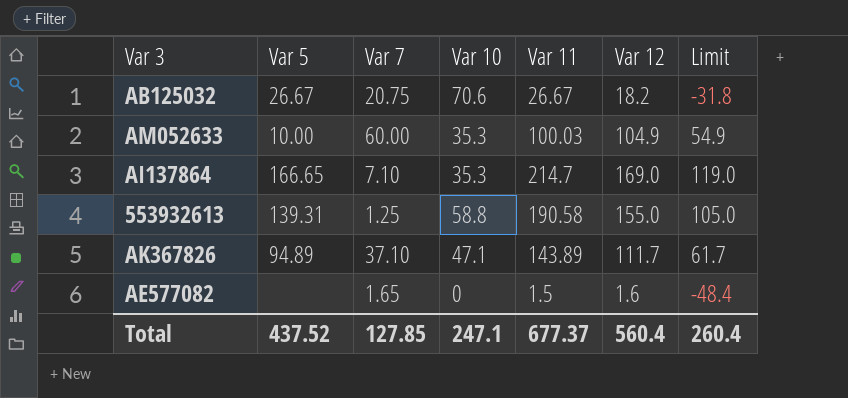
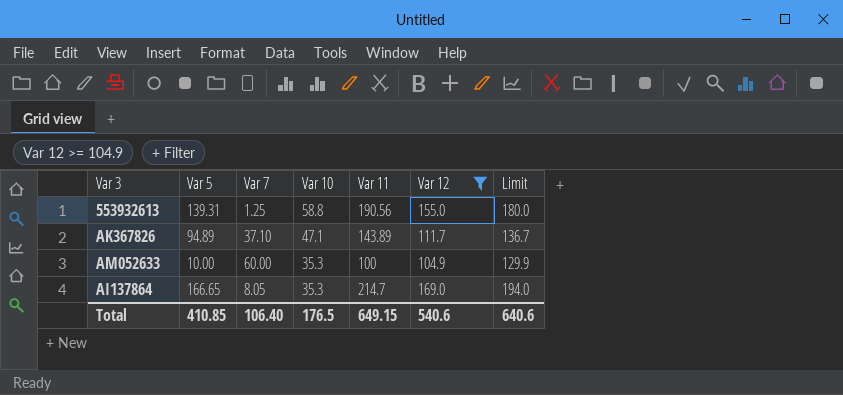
filter: none -> Var 12 >= 104.9
row order: none -> Var 10 descending
column Limit | formula: [Var 12] - 50 -> [Var 12] + 25
553932613 | Var 11: 190.58 -> 190.56
ΑΜ052633 | Var 11: 100.03 -> 100
ΑΙ137864 | Var 7: 7.10 -> 8.05
Total | Var 5: 437.52 -> 410.85
Total | Var 7: 127.85 -> 106.40
Total | Var 10: 247.1 -> 176.5
Total | Var 11: 677.37 -> 649.15
Total | Var 12: 560.4 -> 540.6
Total | Limit: 260.4 -> 640.6

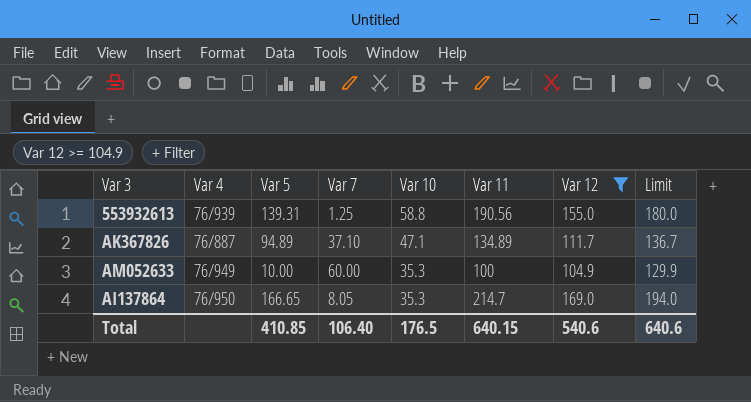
column Var 4 | position: none -> 2
ΑΚ367826 | Var 11: 143.89 -> 134.89
Total | Var 11: 649.15 -> 640.15

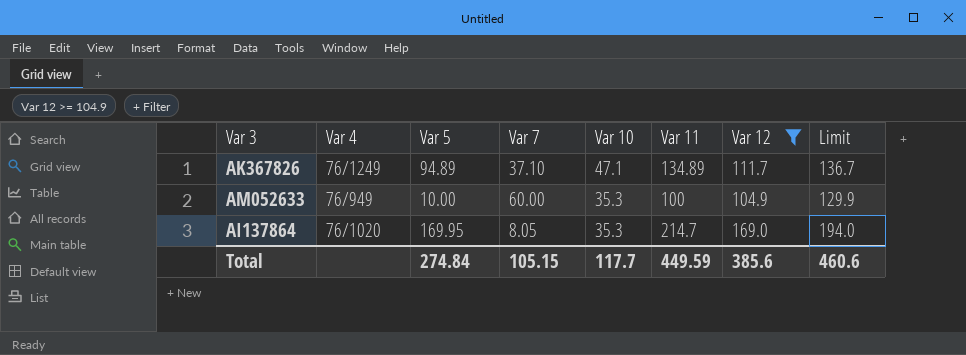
row 553932613: 76/939 | 139.31 | 1.25 | 58.8 | 190.56 | 155.0 | 180.0 -> none
ΑΚ367826 | Var 4: 76/887 -> 76/1249
ΑΙ137864 | Var 4: 76/950 -> 76/1020
ΑΙ137864 | Var 5: 166.65 -> 169.95
Total | Var 5: 410.85 -> 274.84
Total | Var 7: 106.40 -> 105.15
Total | Var 10: 176.5 -> 117.7
Total | Var 11: 640.15 -> 449.59
Total | Var 12: 540.6 -> 385.6
Total | Limit: 640.6 -> 460.6

